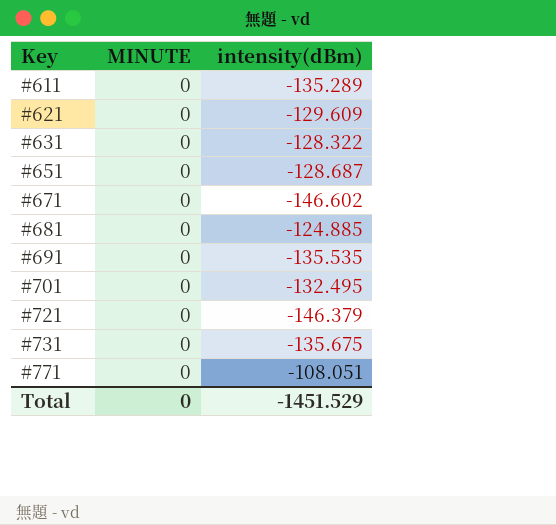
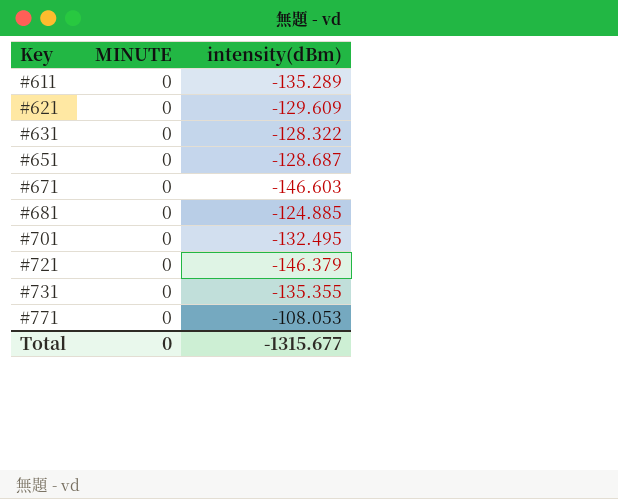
row #691: 0 | -135.535 -> none
#671 | intensity(dBm): -146.602 -> -146.603
#731 | intensity(dBm): -135.675 -> -135.355
#771 | intensity(dBm): -108.051 -> -108.053
Total | intensity(dBm): -1451.529 -> -1315.677

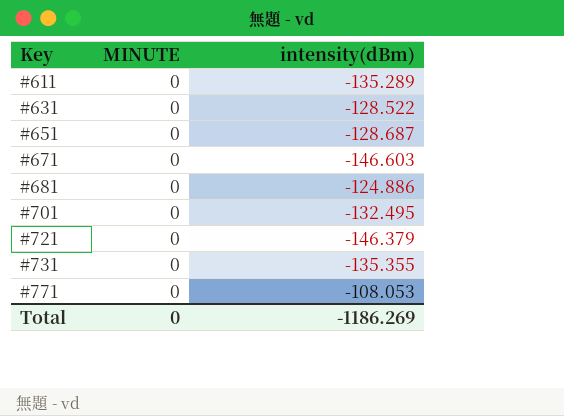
row #621: 0 | -129.609 -> none
#631 | intensity(dBm): -128.322 -> -128.522
#681 | intensity(dBm): -124.885 -> -124.886
Total | intensity(dBm): -1315.677 -> -1186.269

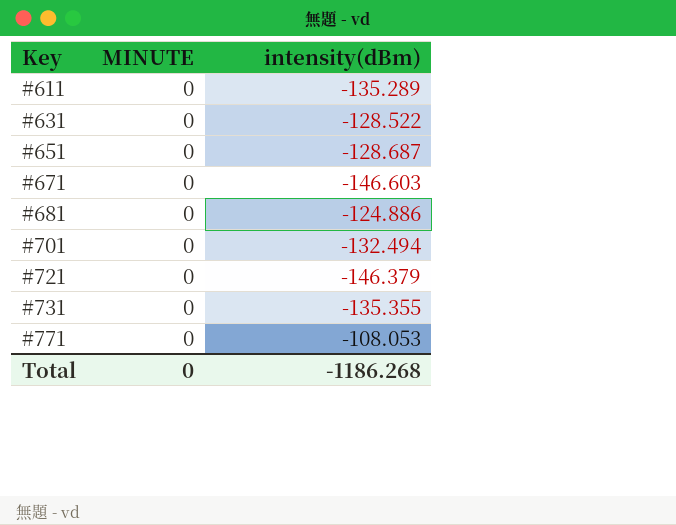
#701 | intensity(dBm): -132.495 -> -132.494
Total | intensity(dBm): -1186.269 -> -1186.268

